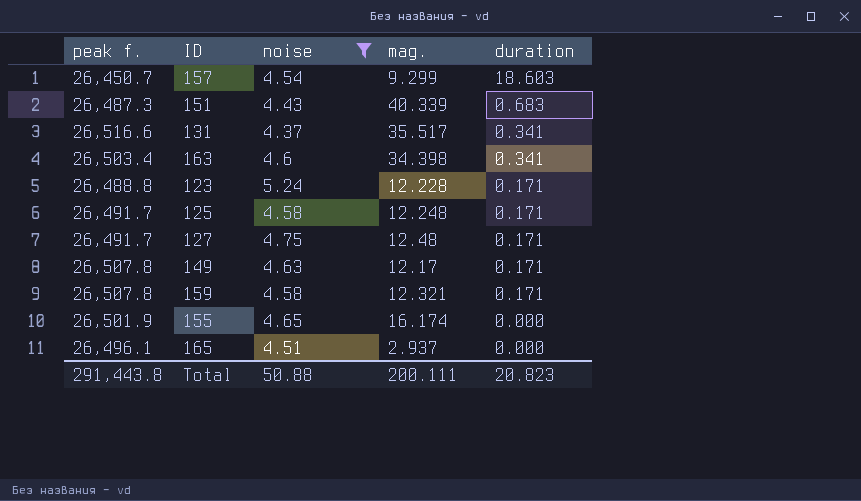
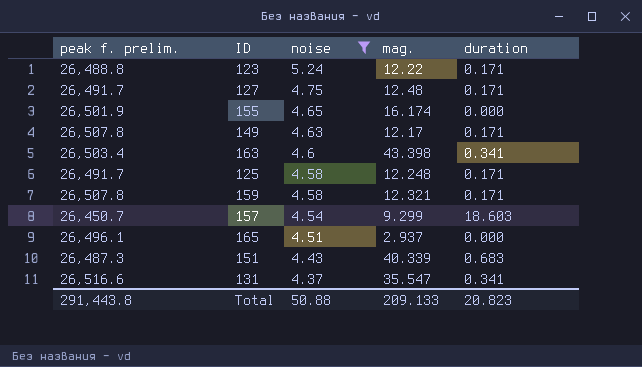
row order: duration descending -> noise descending
column name: peak f. -> peak f. prelim.
123 | mag.: 12.228 -> 12.22
163 | mag.: 34.398 -> 43.398
131 | mag.: 35.517 -> 35.547
Total | mag.: 200.111 -> 209.133

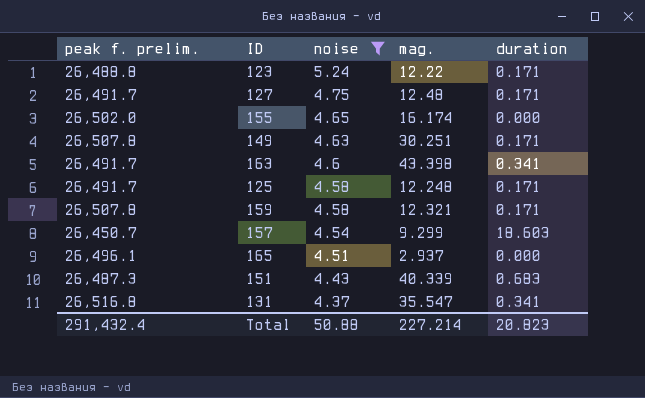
155 | peak f. prelim.: 26,501.9 -> 26,502.0
149 | mag.: 12.17 -> 30.251
163 | peak f. prelim.: 26,503.4 -> 26,491.7
131 | peak f. prelim.: 26,516.6 -> 26,516.8
Total | peak f. prelim.: 291,443.8 -> 291,432.4
Total | mag.: 209.133 -> 227.214

